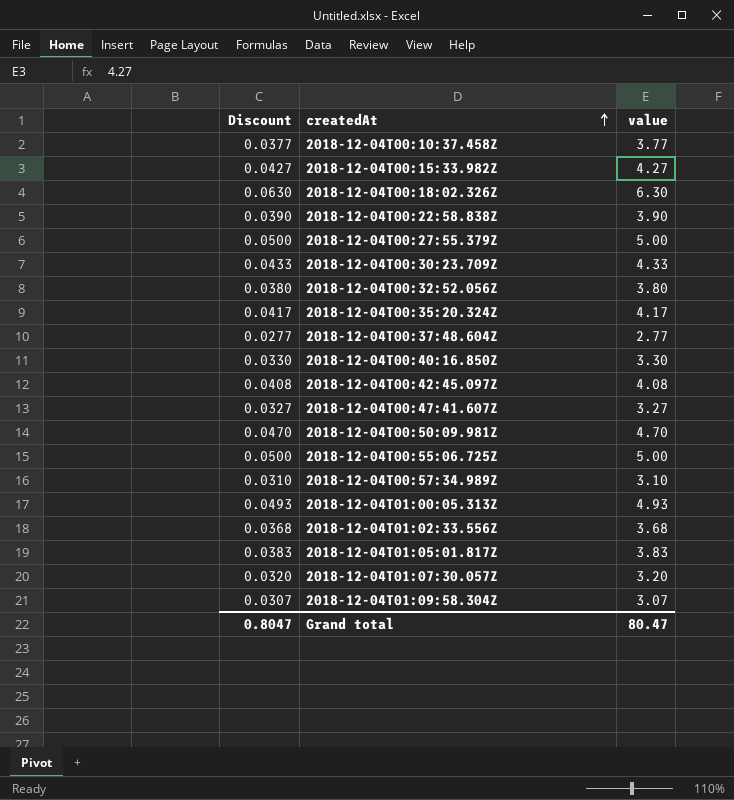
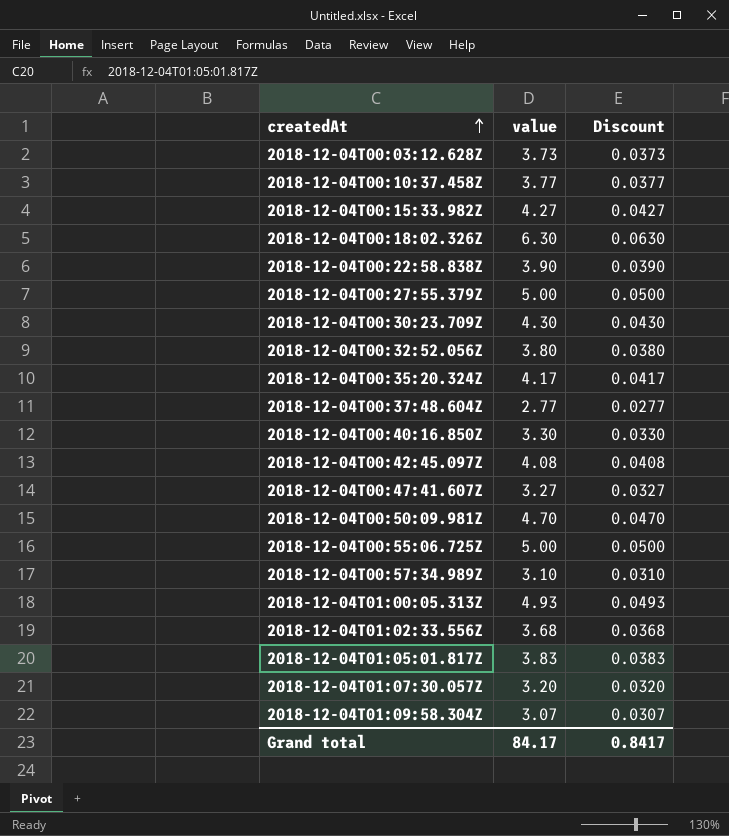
column Discount | position: 1 -> 3
row 2018-12-04T00:03:12.628Z: none -> 3.73 | 0.0373
2018-12-04T00:30:23.709Z | value: 4.33 -> 4.30
2018-12-04T00:30:23.709Z | Discount: 0.0433 -> 0.0430
Grand total | value: 80.47 -> 84.17
Grand total | Discount: 0.8047 -> 0.8417

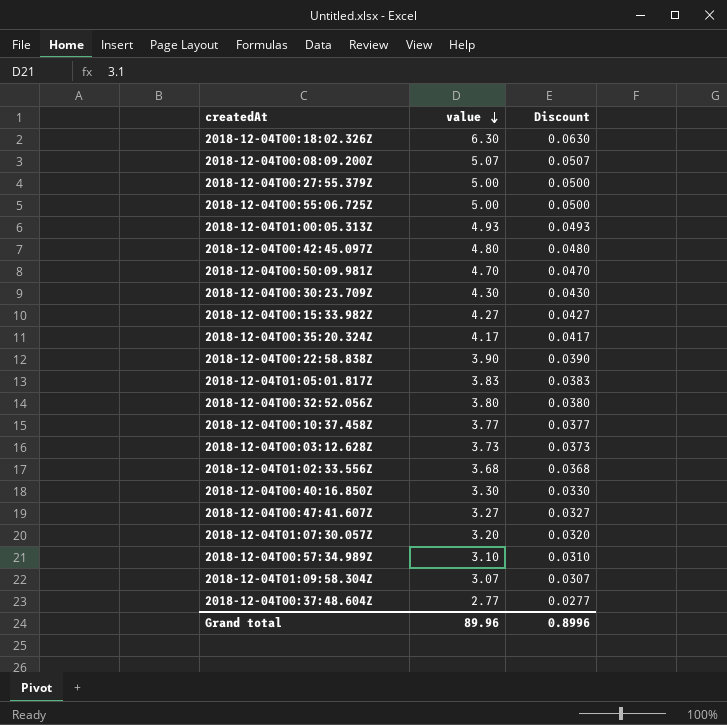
row order: createdAt ascending -> value descending
row 2018-12-04T00:08:09.200Z: none -> 5.07 | 0.0507
2018-12-04T00:42:45.097Z | value: 4.08 -> 4.80
2018-12-04T00:42:45.097Z | Discount: 0.0408 -> 0.0480
Grand total | value: 84.17 -> 89.96
Grand total | Discount: 0.8417 -> 0.8996

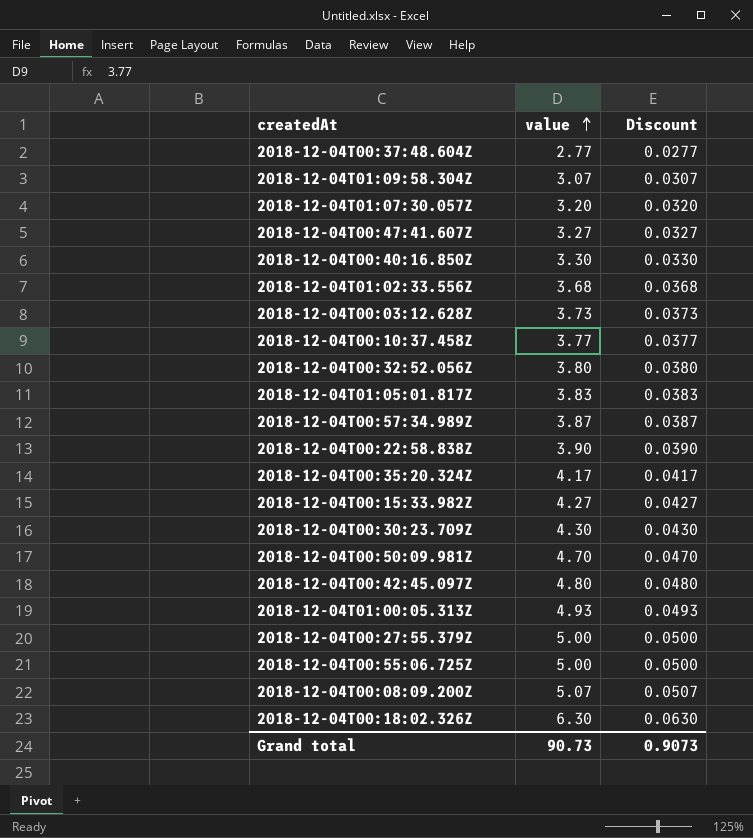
row order: value descending -> value ascending
2018-12-04T00:57:34.989Z | value: 3.10 -> 3.87
2018-12-04T00:57:34.989Z | Discount: 0.0310 -> 0.0387
Grand total | value: 89.96 -> 90.73
Grand total | Discount: 0.8996 -> 0.9073

